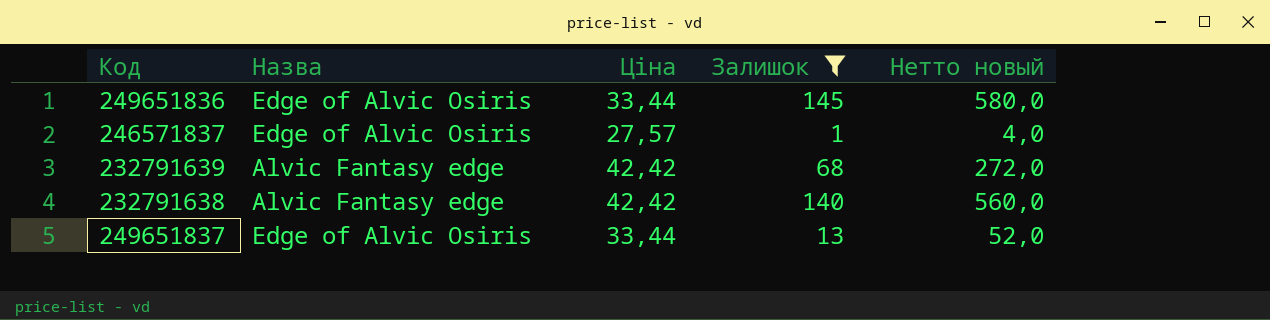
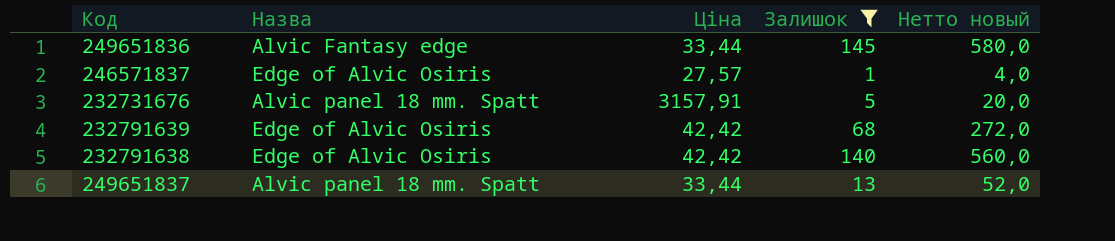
249651836 | Назва: Edge of Alvic Osiris -> Alvic Fantasy edge
row 232731676: none -> Alvic panel 18 mm. Spatt | 3157,91 | 5 | 20,0
232791639 | Назва: Alvic Fantasy edge -> Edge of Alvic Osiris
232791638 | Назва: Alvic Fantasy edge -> Edge of Alvic Osiris
249651837 | Назва: Edge of Alvic Osiris -> Alvic panel 18 mm. Spatt

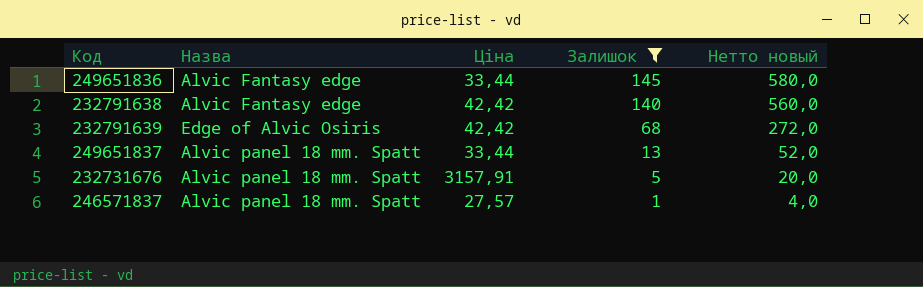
row order: none -> Залишок descending
232791638 | Назва: Edge of Alvic Osiris -> Alvic Fantasy edge
246571837 | Назва: Edge of Alvic Osiris -> Alvic panel 18 mm. Spatt

